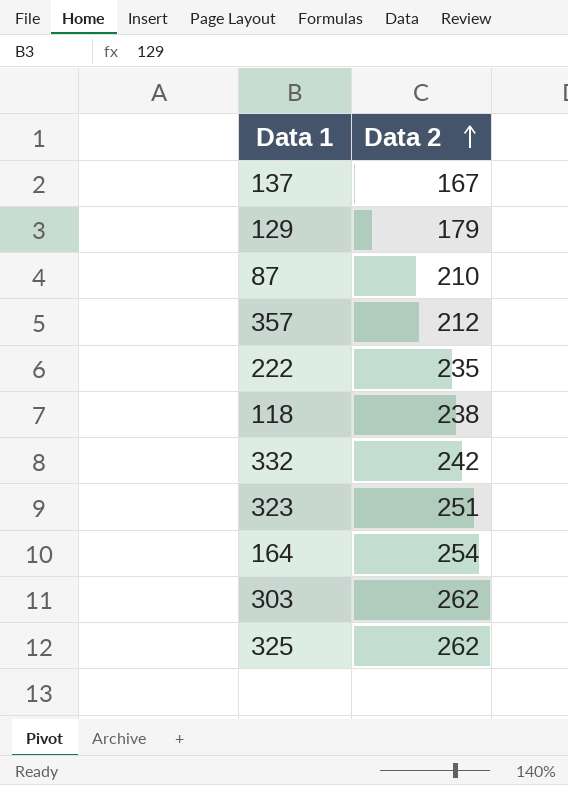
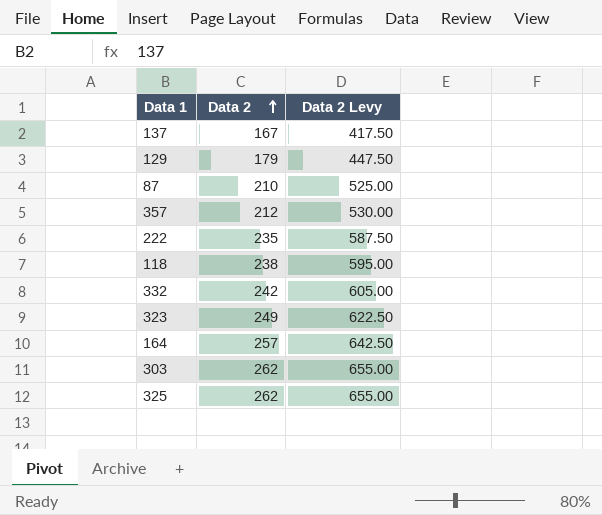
column Data 2 Levy | formula: none -> [Data 2] * 2.5
323 | Data 2: 251 -> 249
164 | Data 2: 254 -> 257

